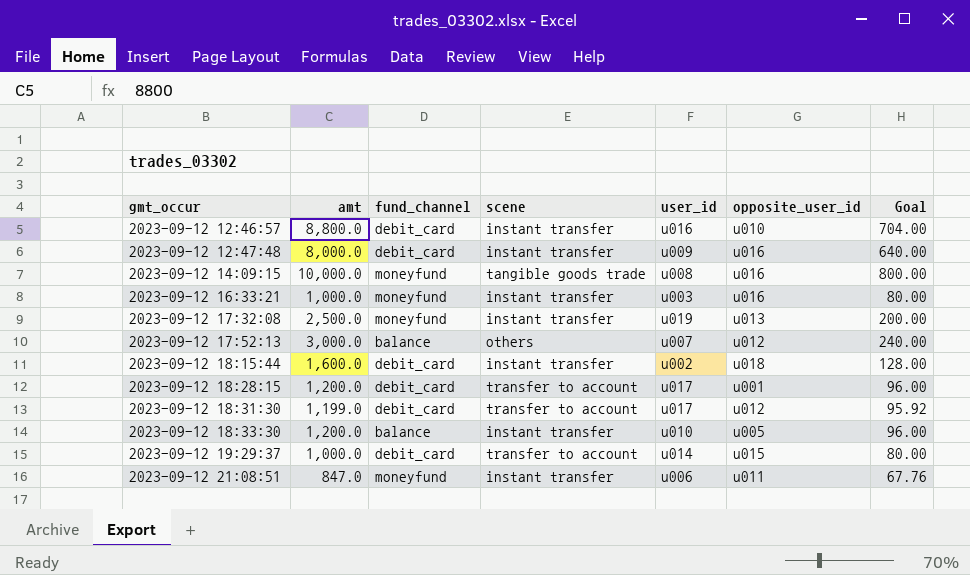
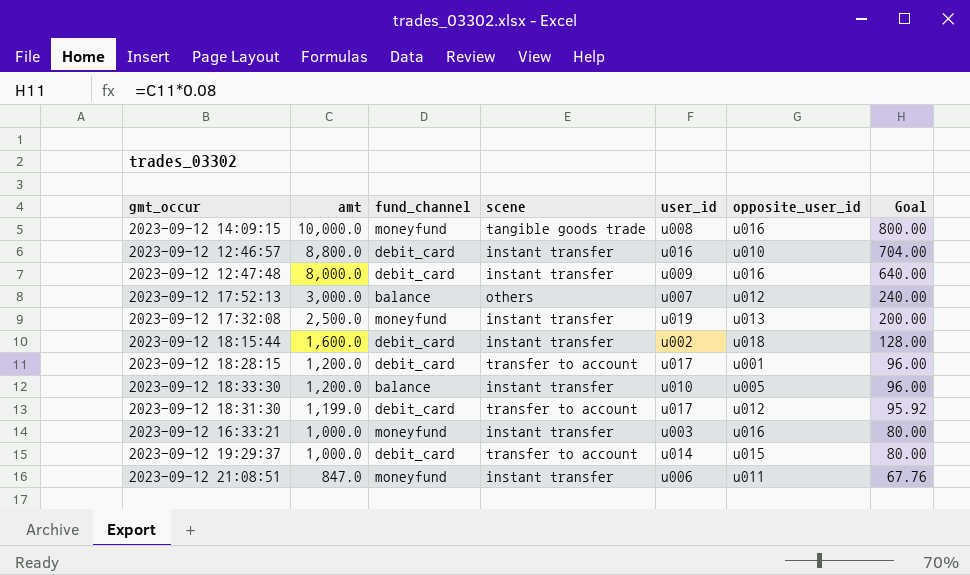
row order: gmt_occur ascending -> amt descending

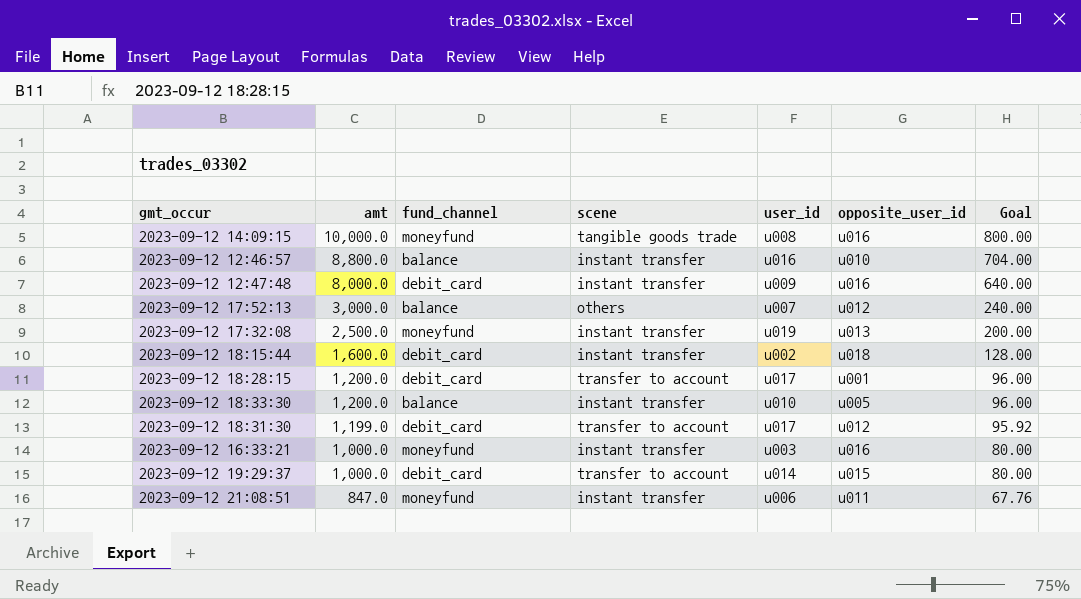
2023-09-12 12:46:57 | fund_channel: debit_card -> balance

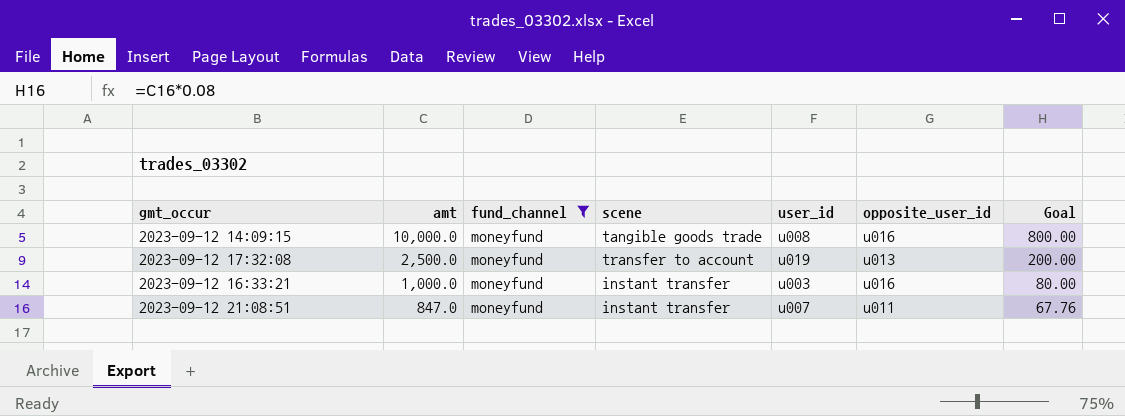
filter: none -> fund_channel = moneyfund
2023-09-12 17:32:08 | scene: instant transfer -> transfer to account
2023-09-12 21:08:51 | user_id: u006 -> u007

